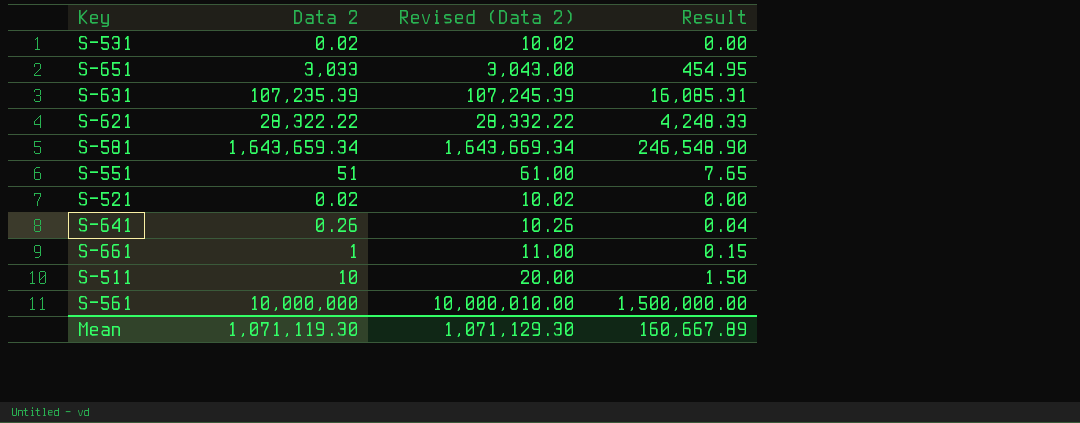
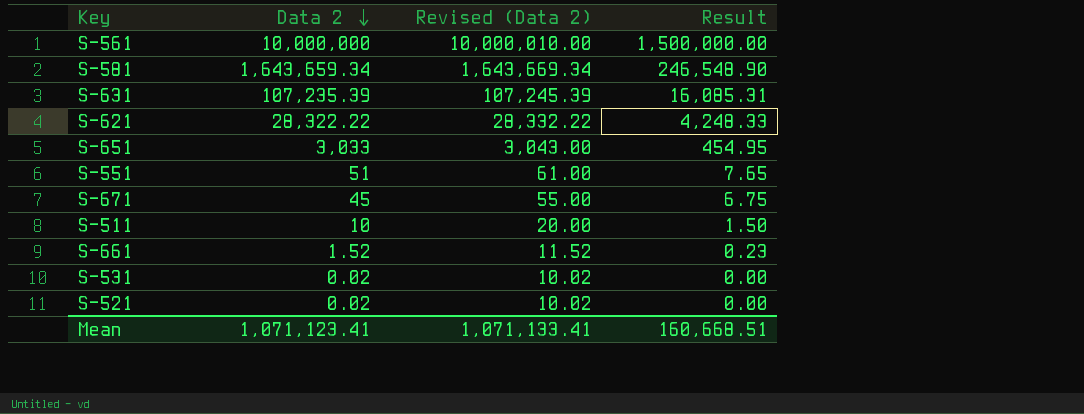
row order: none -> Data 2 descending
row S-641: 0.26 | 10.26 | 0.04 -> none
row S-671: none -> 45 | 55.00 | 6.75
S-661 | Data 2: 1 -> 1.52
S-661 | Revised (Data 2): 11.00 -> 11.52
S-661 | Result: 0.15 -> 0.23
Mean | Data 2: 1,071,119.30 -> 1,071,123.41
Mean | Revised (Data 2): 1,071,129.30 -> 1,071,133.41
Mean | Result: 160,667.89 -> 160,668.51

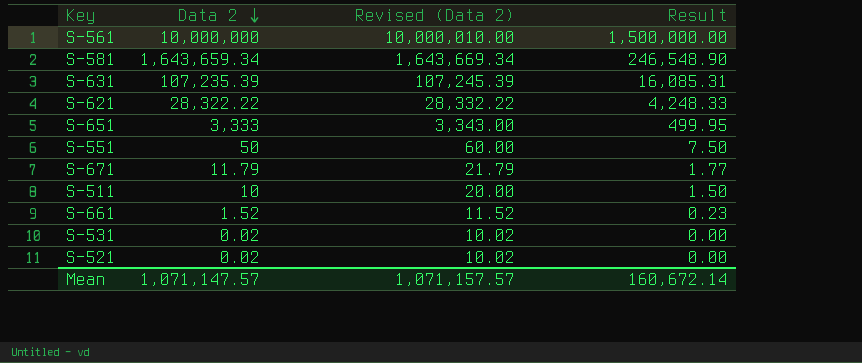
S-651 | Data 2: 3,033 -> 3,333
S-651 | Revised (Data 2): 3,043.00 -> 3,343.00
S-651 | Result: 454.95 -> 499.95
S-551 | Data 2: 51 -> 50
S-551 | Revised (Data 2): 61.00 -> 60.00
S-551 | Result: 7.65 -> 7.50
S-671 | Data 2: 45 -> 11.79
S-671 | Revised (Data 2): 55.00 -> 21.79
S-671 | Result: 6.75 -> 1.77
Mean | Data 2: 1,071,123.41 -> 1,071,147.57
Mean | Revised (Data 2): 1,071,133.41 -> 1,071,157.57
Mean | Result: 160,668.51 -> 160,672.14

